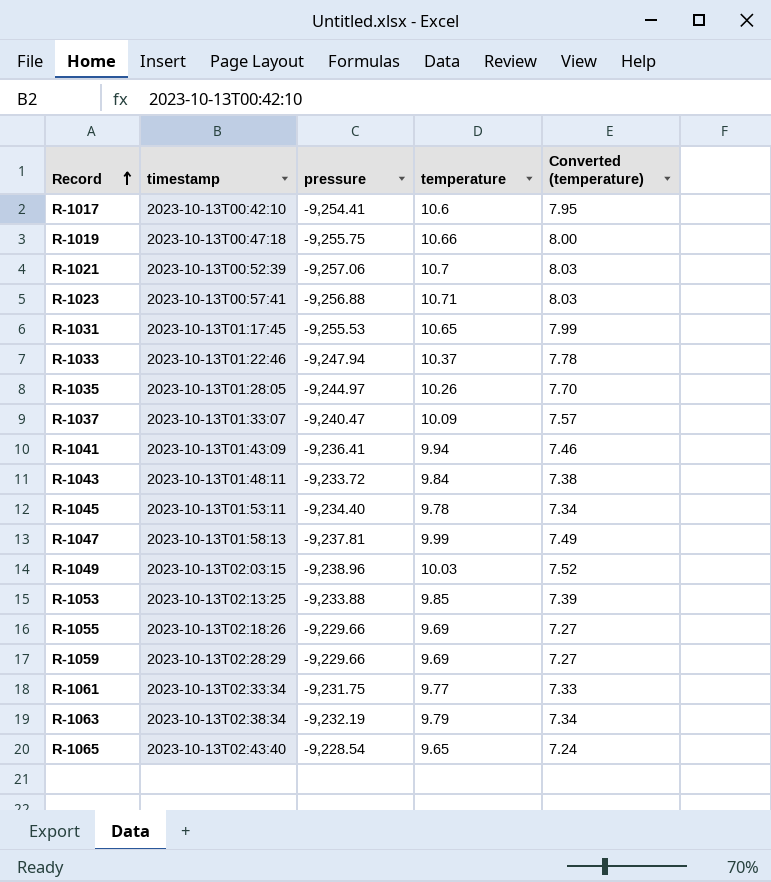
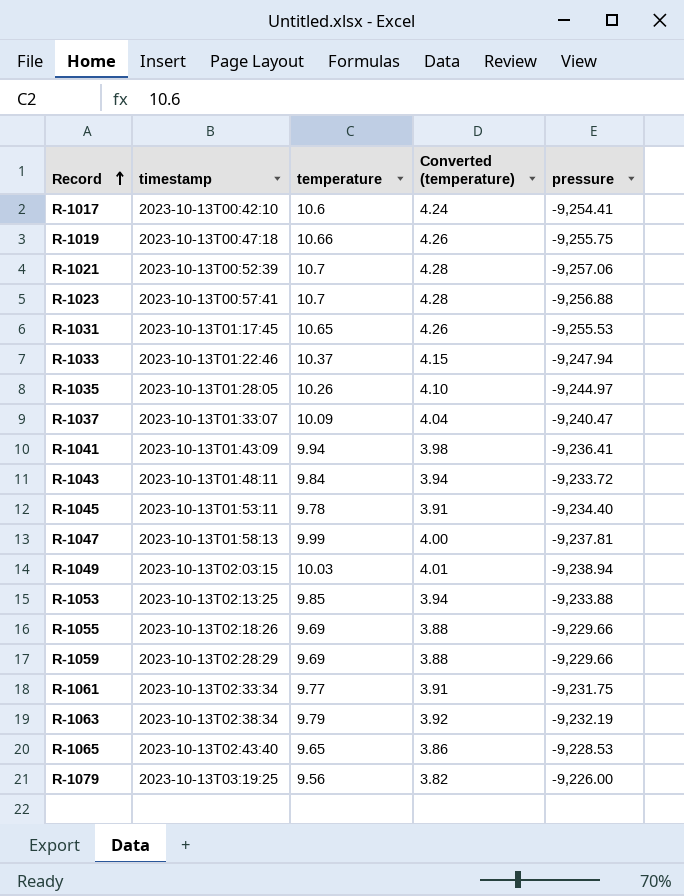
column Converted (temperature) | formula: [temperature] * 0.75 -> [temperature] * 0.4
column pressure | position: 3 -> 5
R-1023 | temperature: 10.71 -> 10.7
R-1049 | pressure: -9,238.96 -> -9,238.94
R-1065 | pressure: -9,228.54 -> -9,228.53
row R-1079: none -> 2023-10-13T03:19:25 | 9.56 | 3.82 | -9,226.00

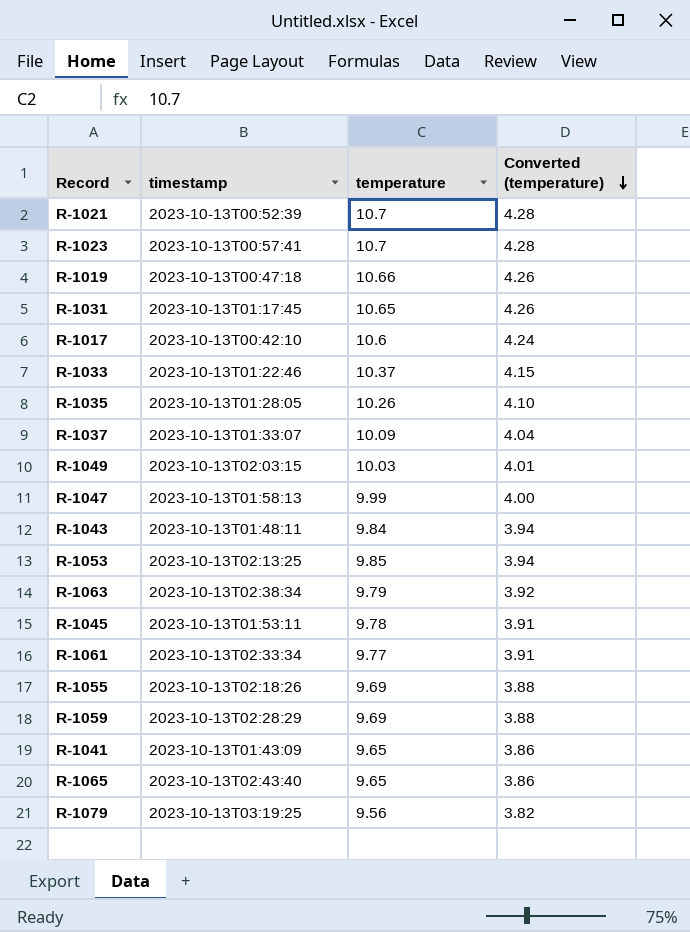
row order: Record ascending -> Converted (temperature) descending
column pressure | position: 5 -> none
R-1041 | temperature: 9.94 -> 9.65
R-1041 | Converted (temperature): 3.98 -> 3.86

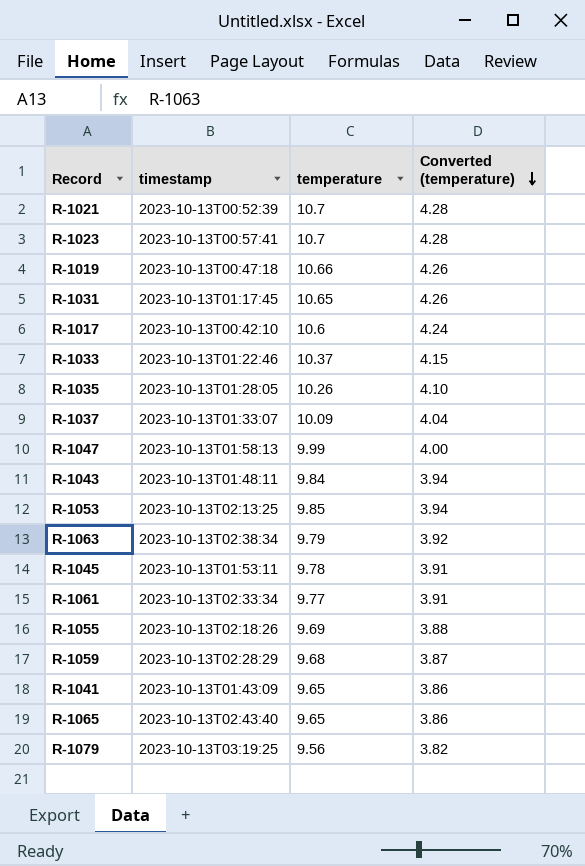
row R-1049: 2023-10-13T02:03:15 | 10.03 | 4.01 -> none
R-1059 | temperature: 9.69 -> 9.68
R-1059 | Converted (temperature): 3.88 -> 3.87

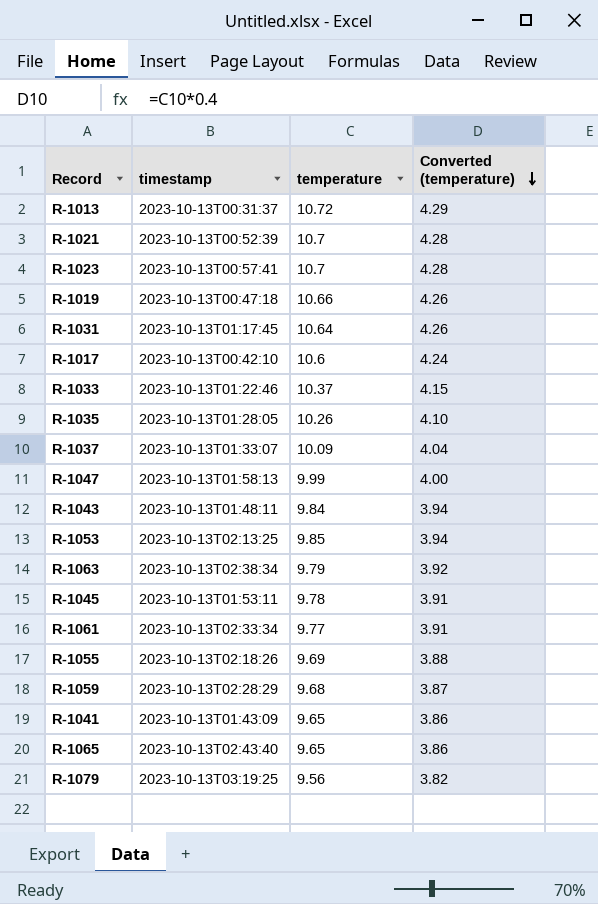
row R-1013: none -> 2023-10-13T00:31:37 | 10.72 | 4.29
R-1031 | temperature: 10.65 -> 10.64

